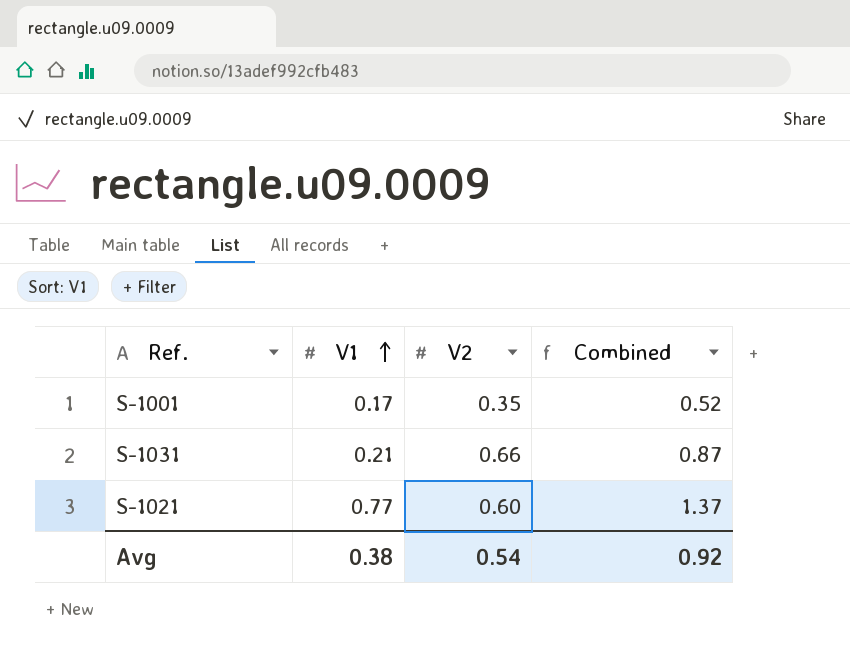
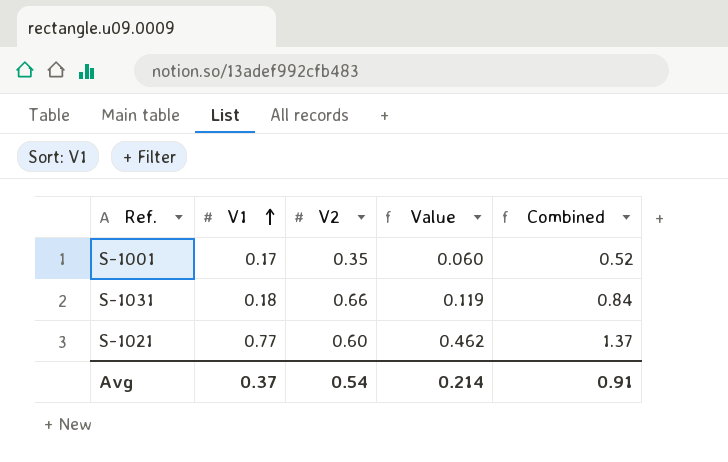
column Value | formula: none -> [V1] * [V2]
S-1031 | V1: 0.21 -> 0.18
S-1031 | Combined: 0.87 -> 0.84
Avg | V1: 0.38 -> 0.37
Avg | Combined: 0.92 -> 0.91

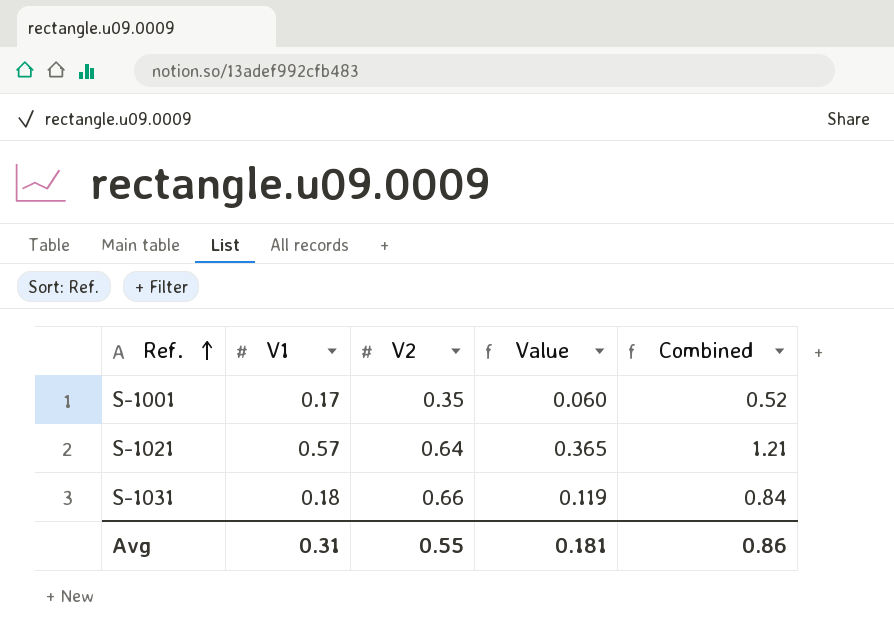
row order: V1 ascending -> Ref. ascending
S-1021 | V1: 0.77 -> 0.57
S-1021 | V2: 0.60 -> 0.64
S-1021 | Value: 0.462 -> 0.365
S-1021 | Combined: 1.37 -> 1.21
Avg | V1: 0.37 -> 0.31
Avg | V2: 0.54 -> 0.55
Avg | Value: 0.214 -> 0.181
Avg | Combined: 0.91 -> 0.86

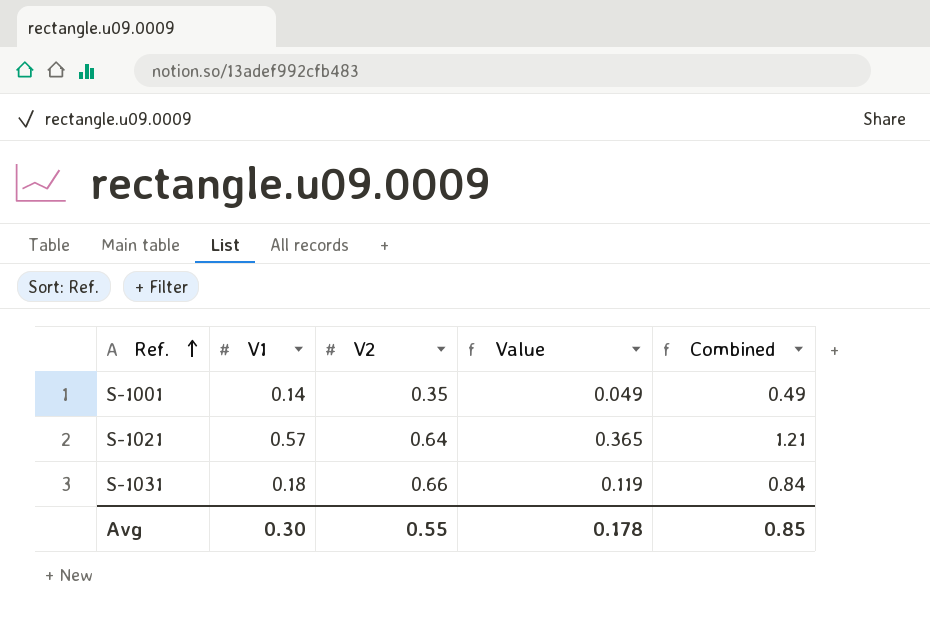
S-1001 | V1: 0.17 -> 0.14
S-1001 | Value: 0.060 -> 0.049
S-1001 | Combined: 0.52 -> 0.49
Avg | V1: 0.31 -> 0.30
Avg | Value: 0.181 -> 0.178
Avg | Combined: 0.86 -> 0.85

